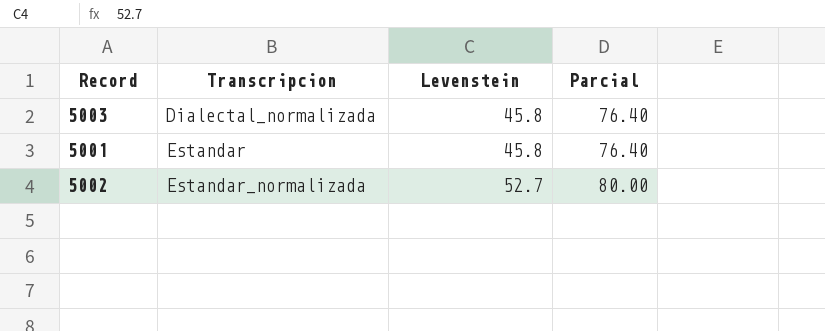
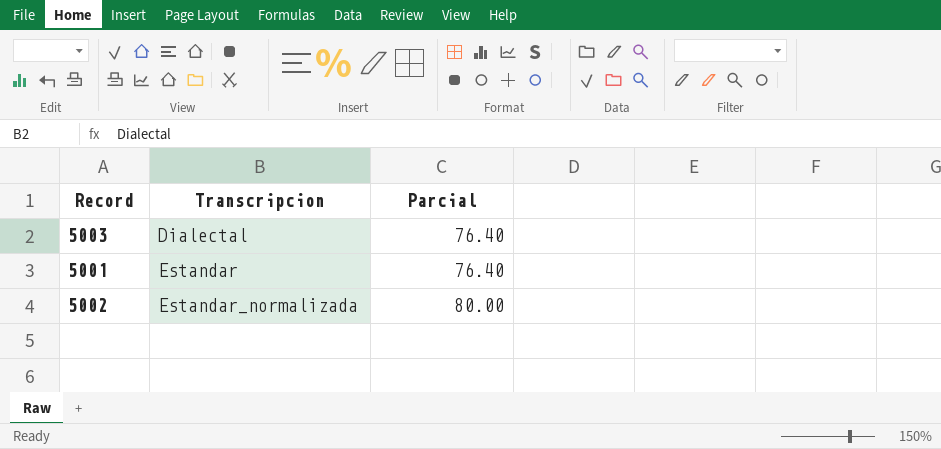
column Levenstein | position: 3 -> none
5003 | Transcripcion: Dialectal_normalizada -> Dialectal

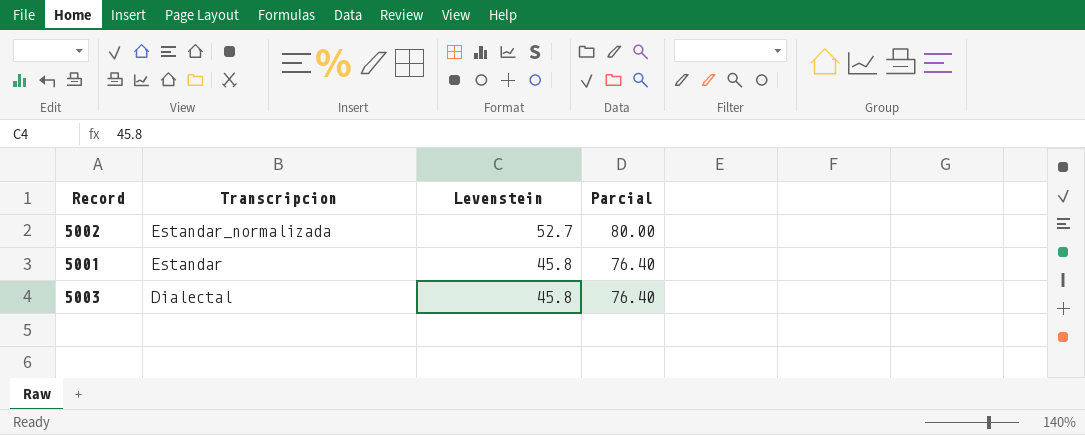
row order: Transcripcion ascending -> Transcripcion descending
column Levenstein | position: none -> 3

